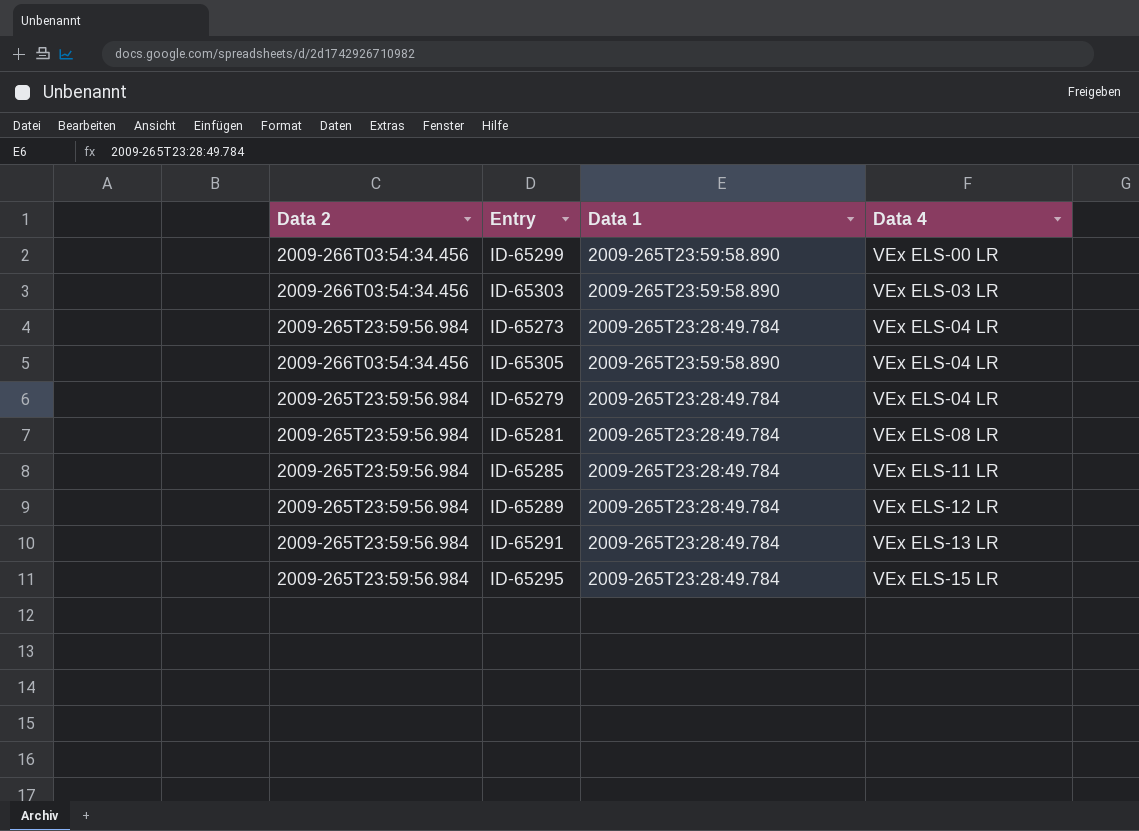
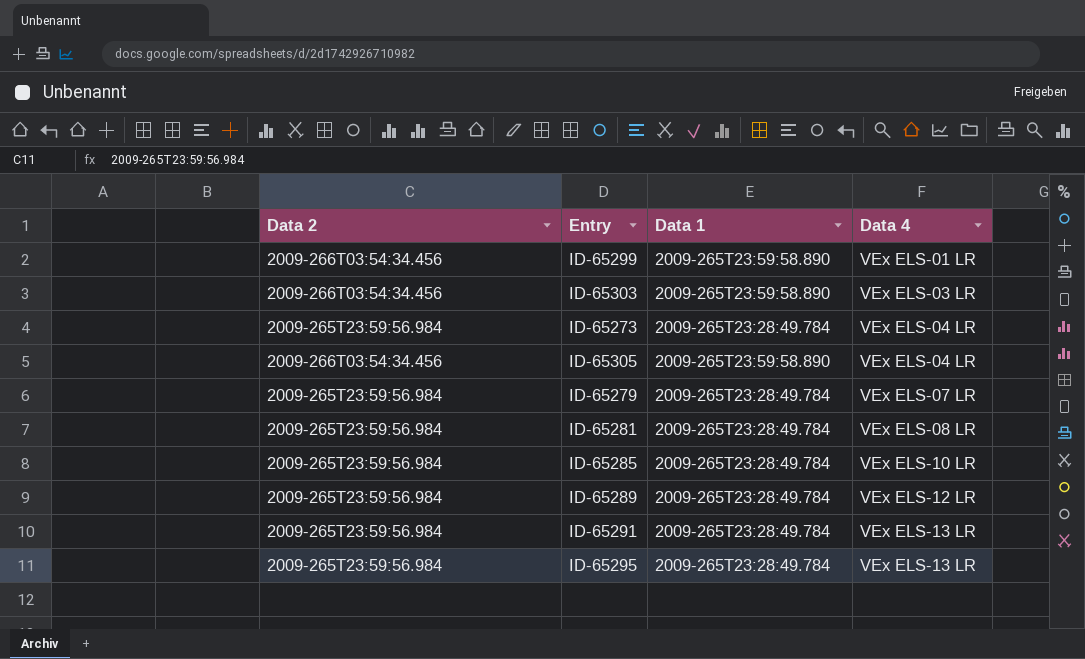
ID-65299 | Data 4: VEx ELS-00 LR -> VEx ELS-01 LR
ID-65279 | Data 4: VEx ELS-04 LR -> VEx ELS-07 LR
ID-65285 | Data 4: VEx ELS-11 LR -> VEx ELS-10 LR
ID-65295 | Data 4: VEx ELS-15 LR -> VEx ELS-13 LR

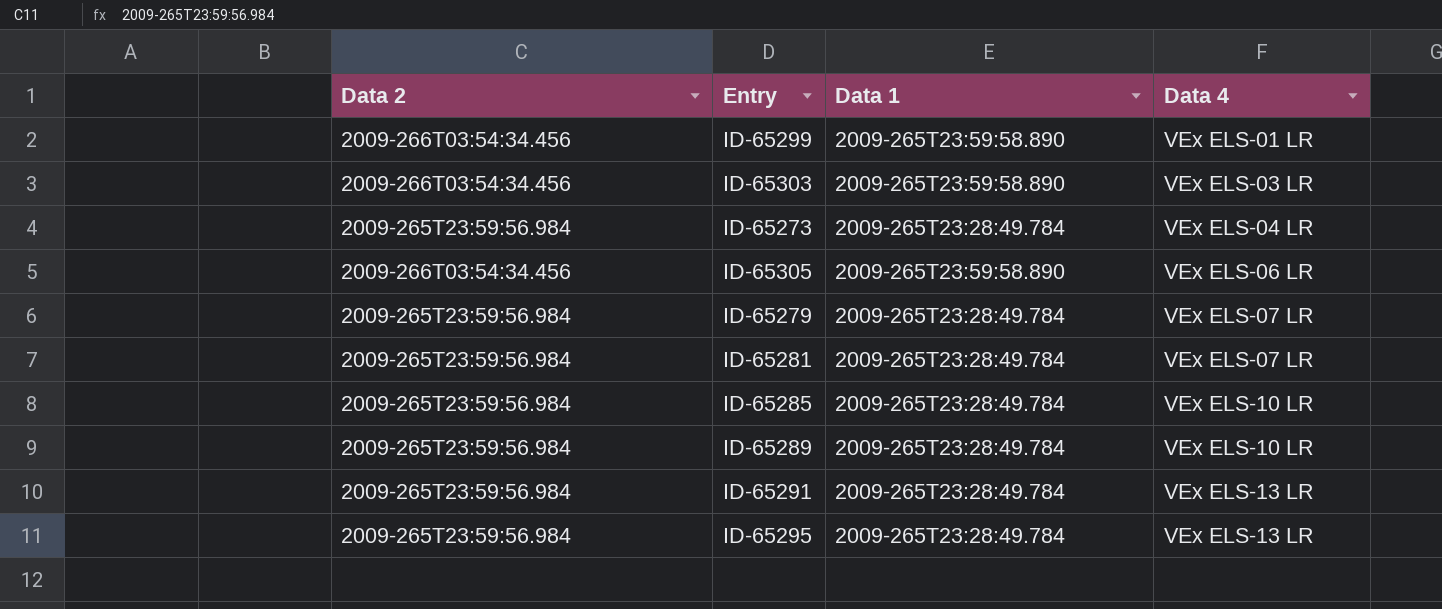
ID-65305 | Data 4: VEx ELS-04 LR -> VEx ELS-06 LR
ID-65281 | Data 4: VEx ELS-08 LR -> VEx ELS-07 LR
ID-65289 | Data 4: VEx ELS-12 LR -> VEx ELS-10 LR

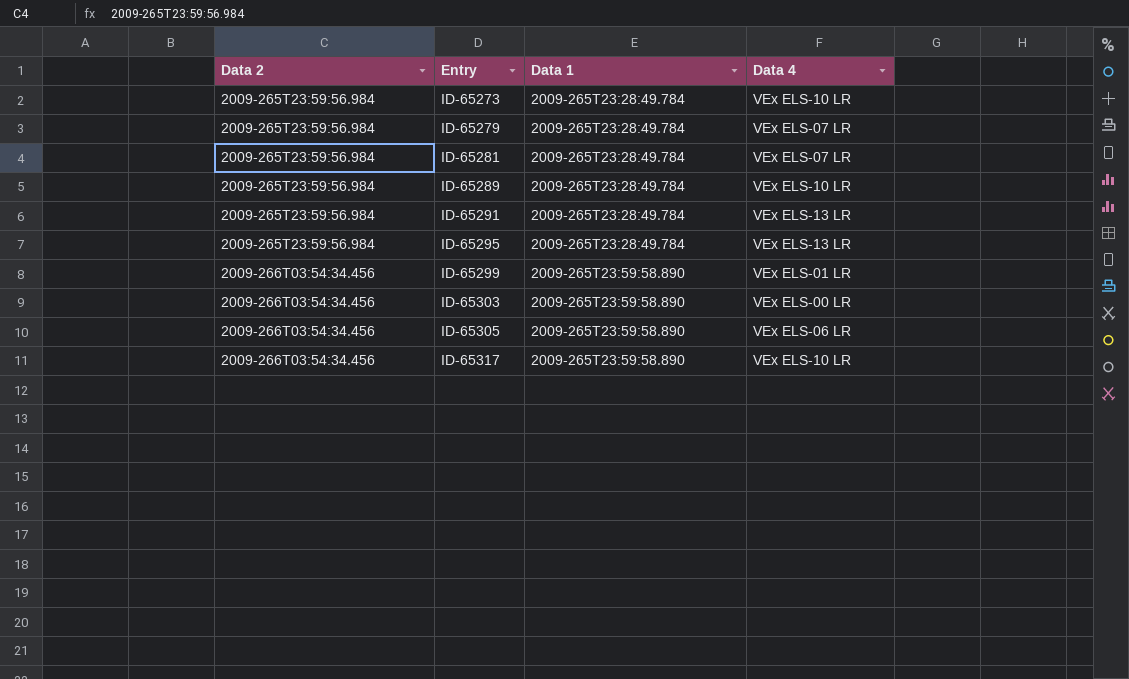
row order: Data 4 ascending -> Data 2 ascending
row ID-65285: 2009-265T23:59:56.984 | 2009-265T23:28:49.784 | VEx ELS-10 LR -> none
ID-65273 | Data 4: VEx ELS-04 LR -> VEx ELS-10 LR
ID-65303 | Data 4: VEx ELS-03 LR -> VEx ELS-00 LR
row ID-65317: none -> 2009-266T03:54:34.456 | 2009-265T23:59:58.890 | VEx ELS-10 LR

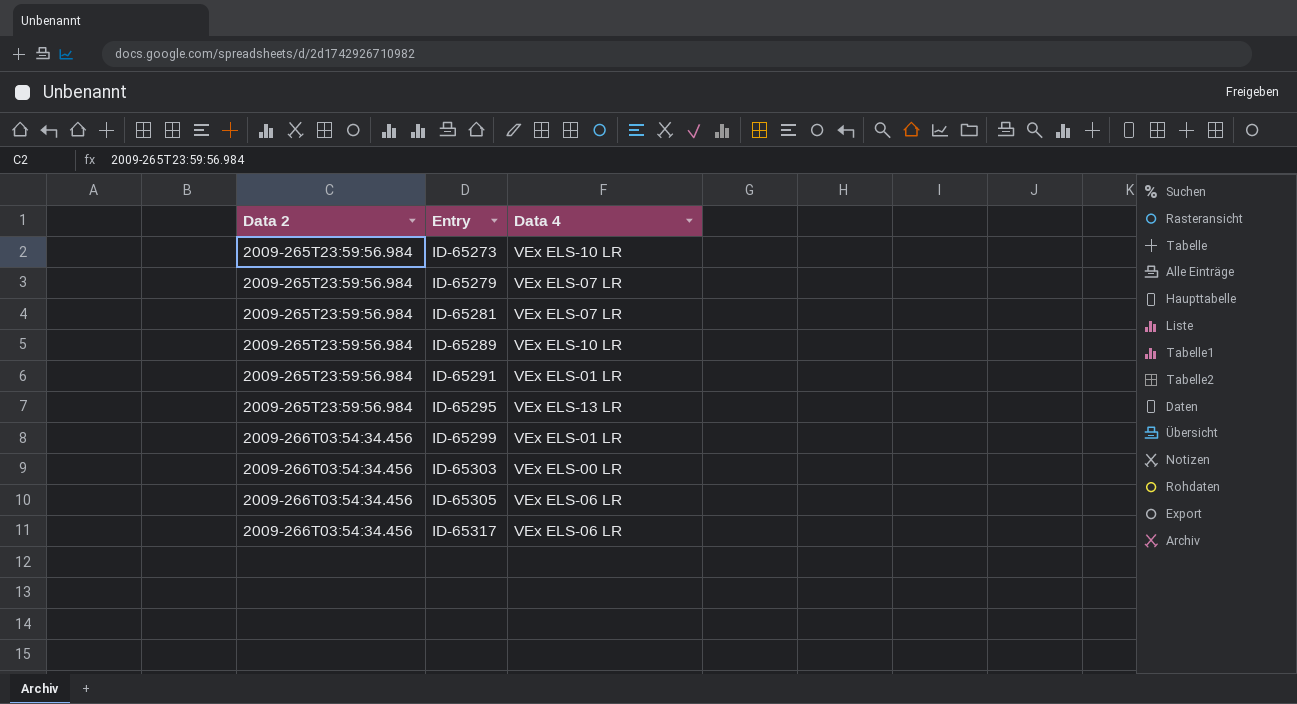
column Data 1 | position: 3 -> none
ID-65291 | Data 4: VEx ELS-13 LR -> VEx ELS-01 LR
ID-65317 | Data 4: VEx ELS-10 LR -> VEx ELS-06 LR

